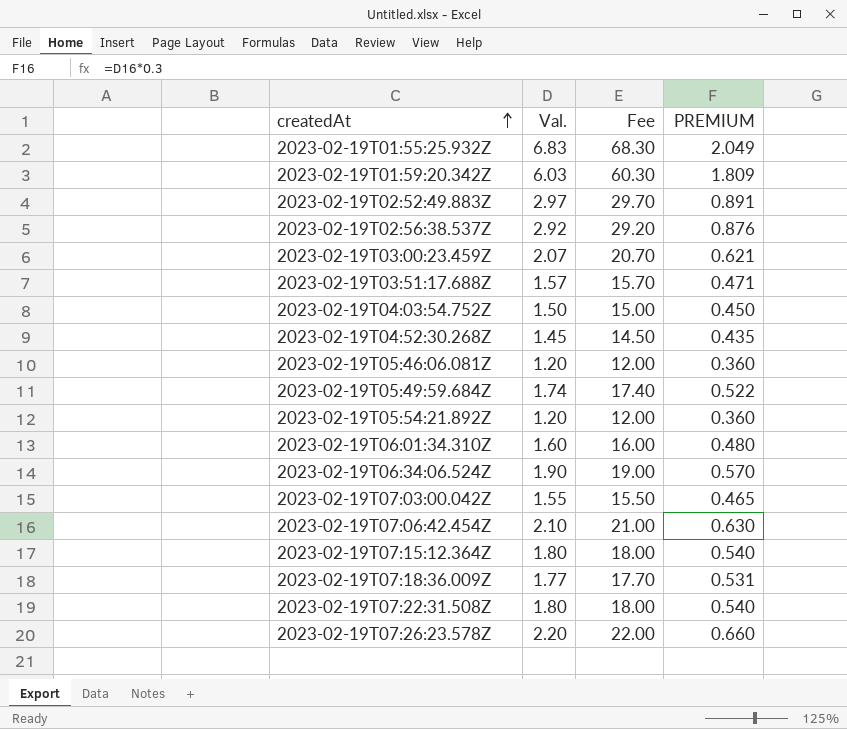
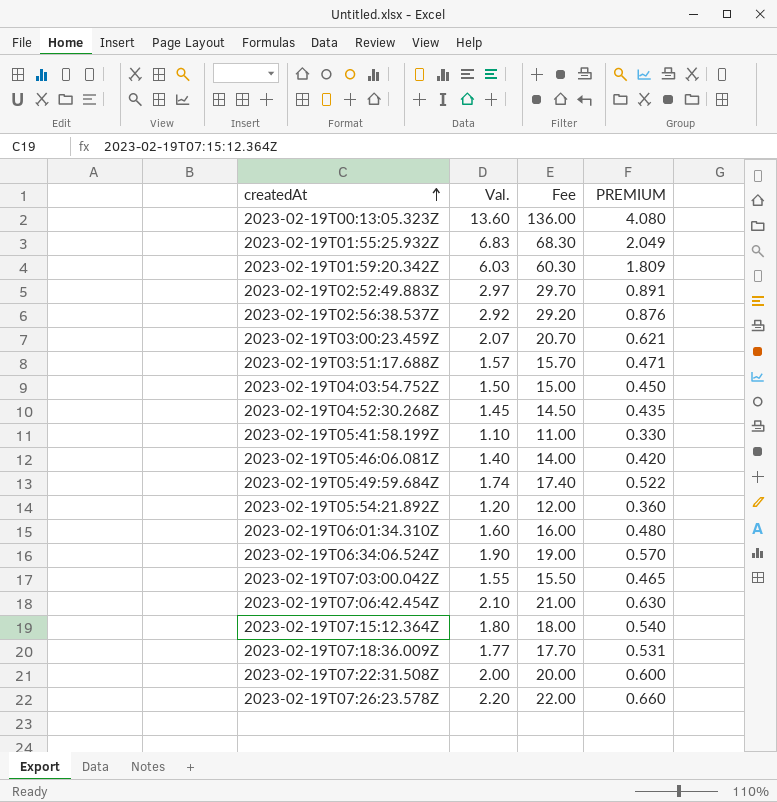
row 2023-02-19T00:13:05.323Z: none -> 13.60 | 136.00 | 4.080
row 2023-02-19T05:41:58.199Z: none -> 1.10 | 11.00 | 0.330
2023-02-19T05:46:06.081Z | Val.: 1.20 -> 1.40
2023-02-19T05:46:06.081Z | Fee: 12.00 -> 14.00
2023-02-19T05:46:06.081Z | PREMIUM: 0.360 -> 0.420
2023-02-19T07:22:31.508Z | Val.: 1.80 -> 2.00
2023-02-19T07:22:31.508Z | Fee: 18.00 -> 20.00
2023-02-19T07:22:31.508Z | PREMIUM: 0.540 -> 0.600

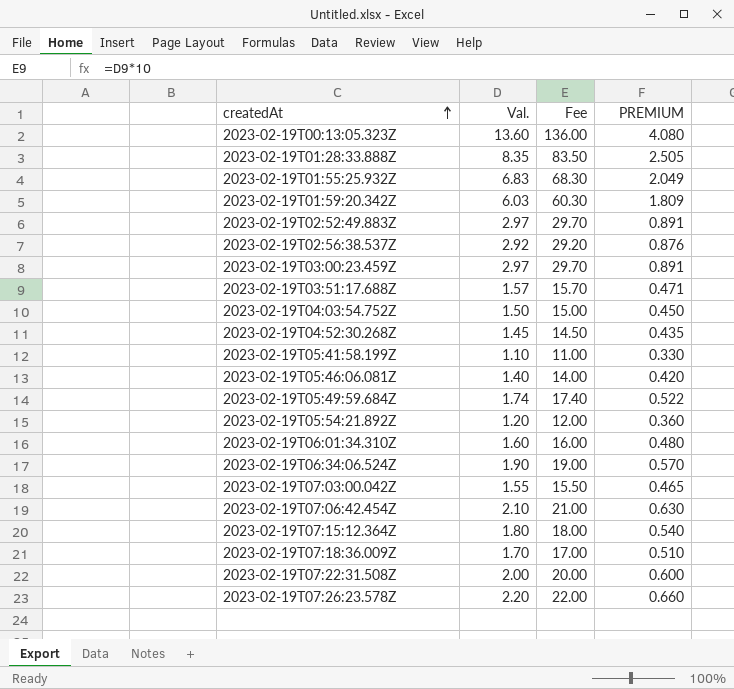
row 2023-02-19T01:28:33.888Z: none -> 8.35 | 83.50 | 2.505
2023-02-19T03:00:23.459Z | Val.: 2.07 -> 2.97
2023-02-19T03:00:23.459Z | Fee: 20.70 -> 29.70
2023-02-19T03:00:23.459Z | PREMIUM: 0.621 -> 0.891
2023-02-19T07:18:36.009Z | Val.: 1.77 -> 1.70
2023-02-19T07:18:36.009Z | Fee: 17.70 -> 17.00
2023-02-19T07:18:36.009Z | PREMIUM: 0.531 -> 0.510

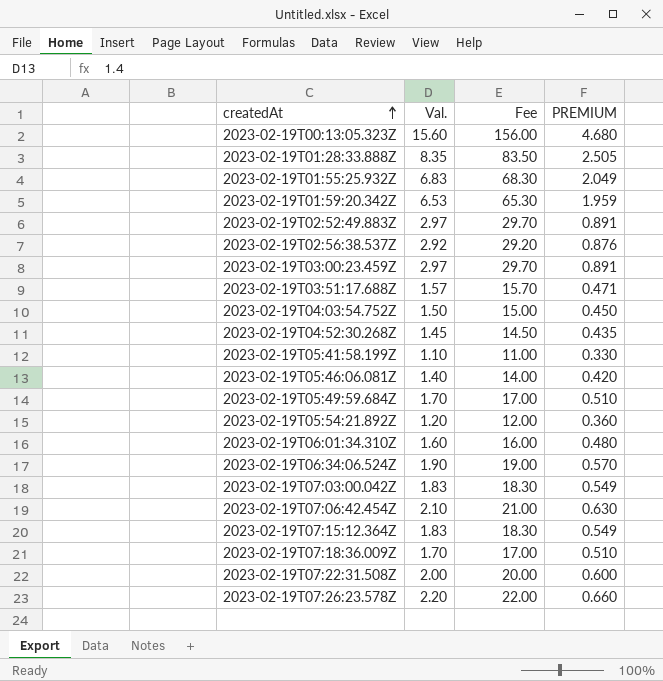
2023-02-19T00:13:05.323Z | Val.: 13.60 -> 15.60
2023-02-19T00:13:05.323Z | Fee: 136.00 -> 156.00
2023-02-19T00:13:05.323Z | PREMIUM: 4.080 -> 4.680
2023-02-19T01:59:20.342Z | Val.: 6.03 -> 6.53
2023-02-19T01:59:20.342Z | Fee: 60.30 -> 65.30
2023-02-19T01:59:20.342Z | PREMIUM: 1.809 -> 1.959
2023-02-19T05:49:59.684Z | Val.: 1.74 -> 1.70
2023-02-19T05:49:59.684Z | Fee: 17.40 -> 17.00
2023-02-19T05:49:59.684Z | PREMIUM: 0.522 -> 0.510
2023-02-19T07:03:00.042Z | Val.: 1.55 -> 1.83
2023-02-19T07:03:00.042Z | Fee: 15.50 -> 18.30
2023-02-19T07:03:00.042Z | PREMIUM: 0.465 -> 0.549
2023-02-19T07:15:12.364Z | Val.: 1.80 -> 1.83
2023-02-19T07:15:12.364Z | Fee: 18.00 -> 18.30
2023-02-19T07:15:12.364Z | PREMIUM: 0.540 -> 0.549

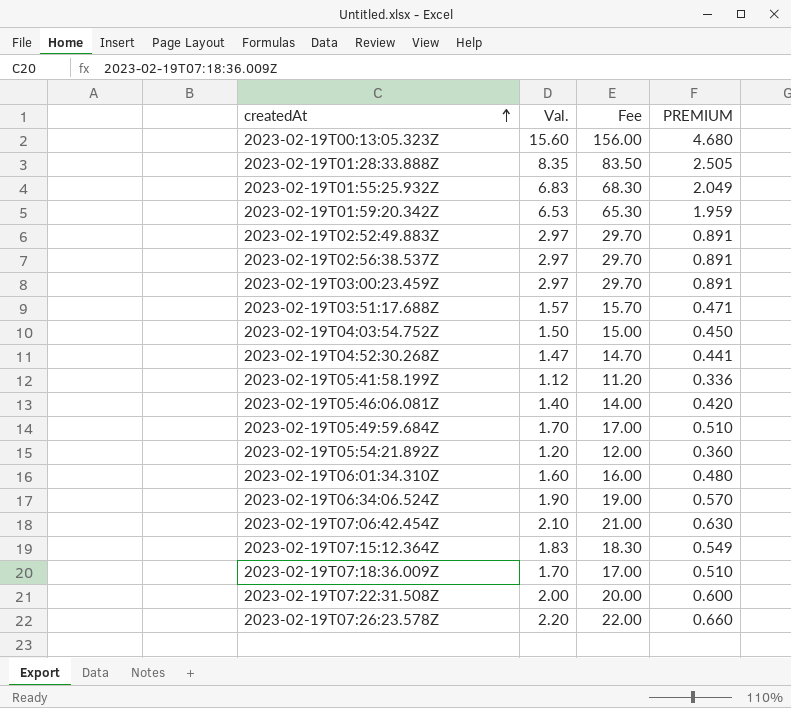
row 2023-02-19T07:03:00.042Z: 1.83 | 18.30 | 0.549 -> none
2023-02-19T02:56:38.537Z | Val.: 2.92 -> 2.97
2023-02-19T02:56:38.537Z | Fee: 29.20 -> 29.70
2023-02-19T02:56:38.537Z | PREMIUM: 0.876 -> 0.891
2023-02-19T04:52:30.268Z | Val.: 1.45 -> 1.47
2023-02-19T04:52:30.268Z | Fee: 14.50 -> 14.70
2023-02-19T04:52:30.268Z | PREMIUM: 0.435 -> 0.441
2023-02-19T05:41:58.199Z | Val.: 1.10 -> 1.12
2023-02-19T05:41:58.199Z | Fee: 11.00 -> 11.20
2023-02-19T05:41:58.199Z | PREMIUM: 0.330 -> 0.336

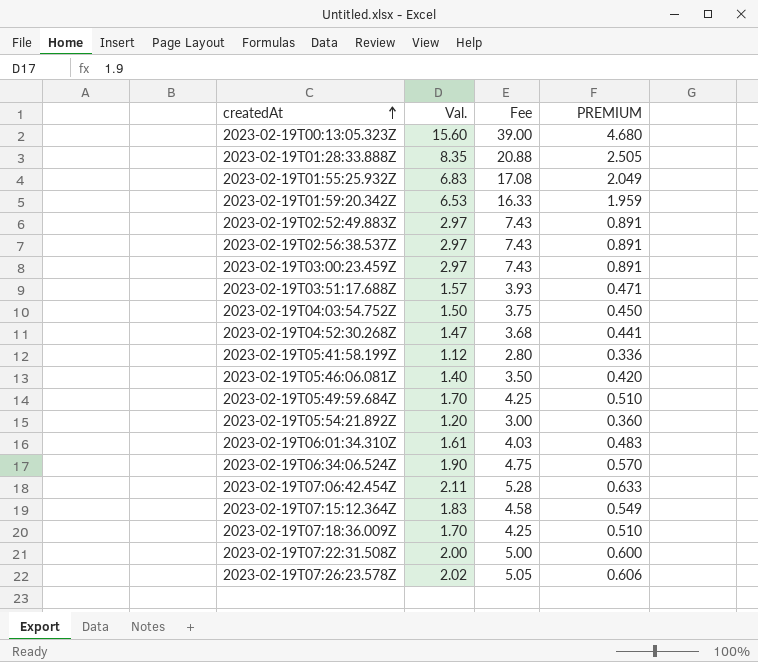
column Fee | formula: [Val.] * 10 -> [Val.] * 2.5
2023-02-19T06:01:34.310Z | Val.: 1.60 -> 1.61
2023-02-19T06:01:34.310Z | PREMIUM: 0.480 -> 0.483
2023-02-19T07:06:42.454Z | Val.: 2.10 -> 2.11
2023-02-19T07:06:42.454Z | PREMIUM: 0.630 -> 0.633
2023-02-19T07:26:23.578Z | Val.: 2.20 -> 2.02
2023-02-19T07:26:23.578Z | PREMIUM: 0.660 -> 0.606

